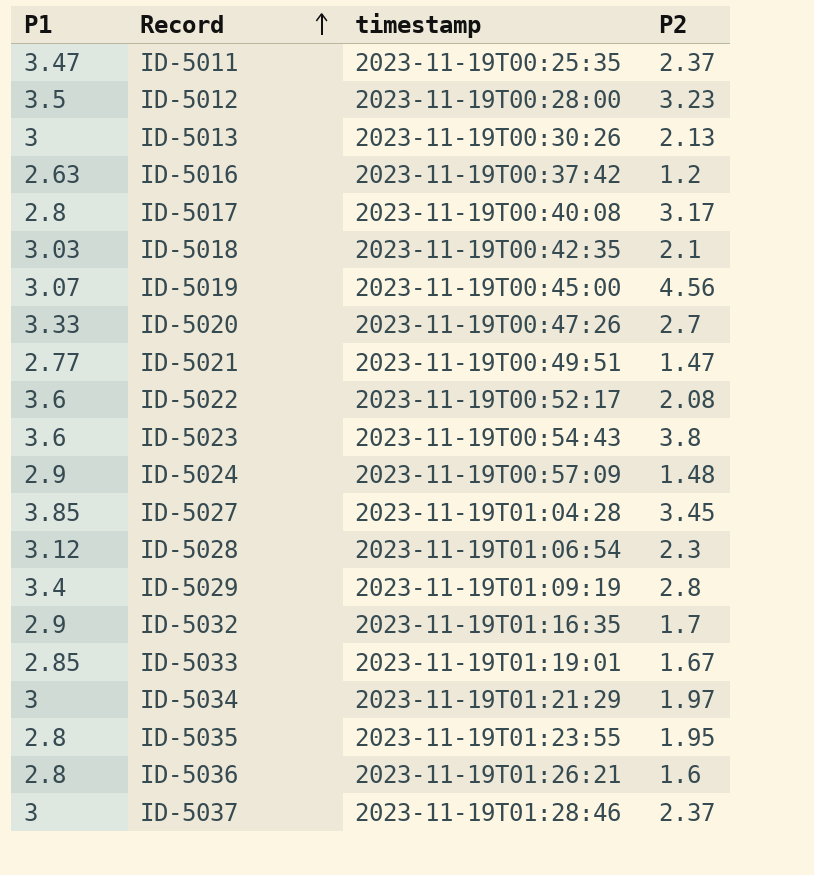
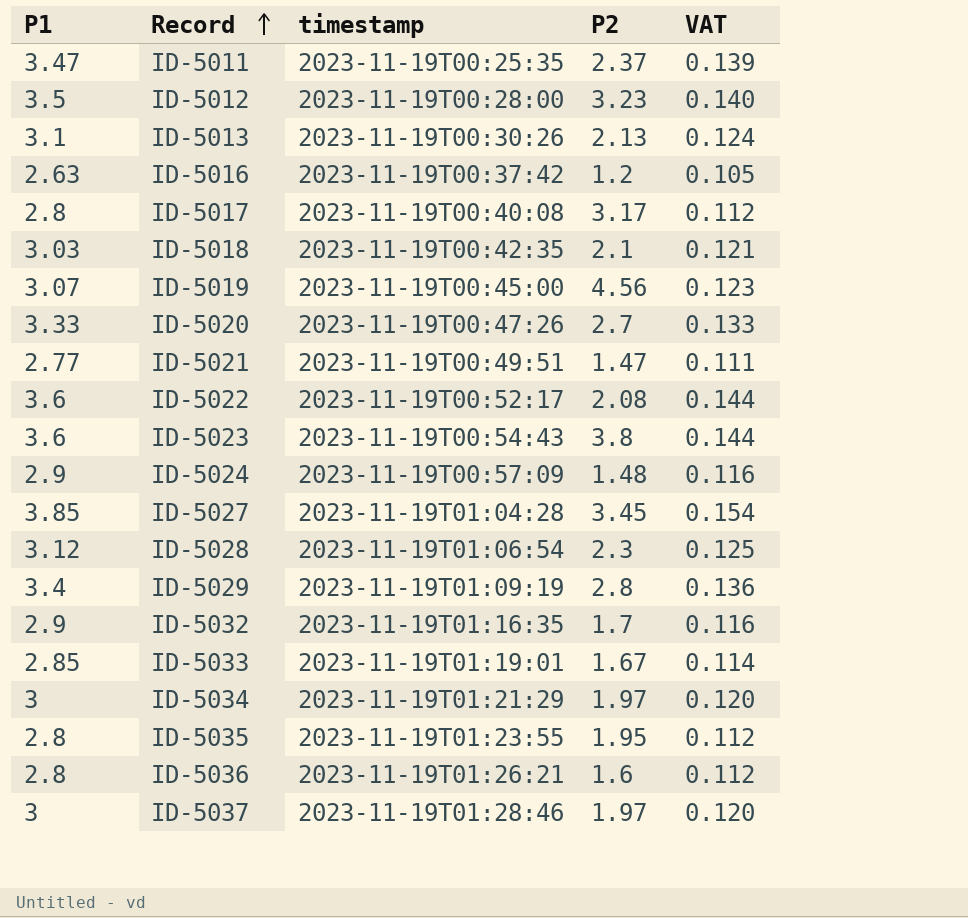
column VAT | formula: none -> [P1] * 0.04
ID-5013 | P1: 3 -> 3.1
ID-5037 | P2: 2.37 -> 1.97

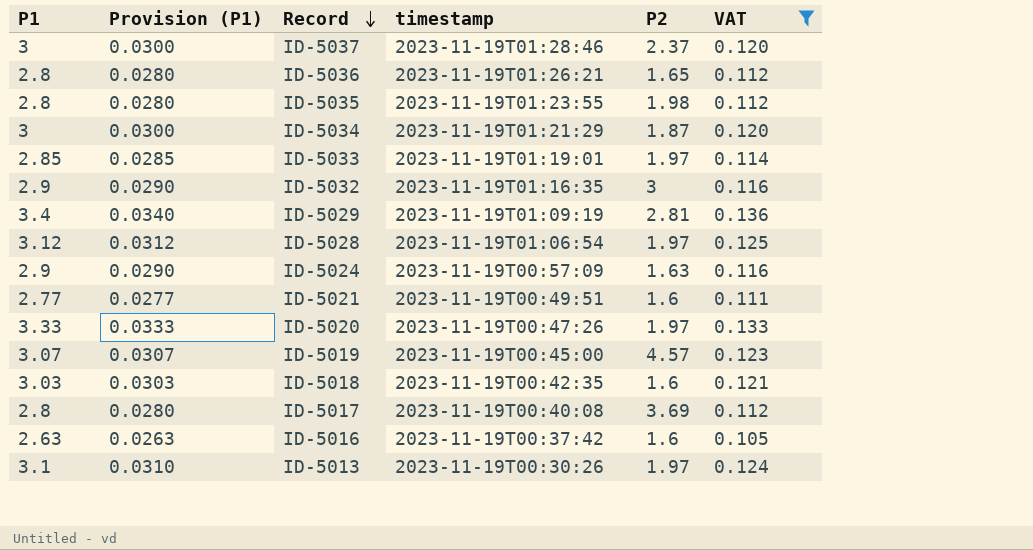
filter: none -> VAT <= 0.136
row order: Record ascending -> Record descending
column Provision (P1) | formula: none -> [P1] * 0.01
ID-5037 | P2: 1.97 -> 2.37
ID-5036 | P2: 1.6 -> 1.65
ID-5035 | P2: 1.95 -> 1.98
ID-5034 | P2: 1.97 -> 1.87
ID-5033 | P2: 1.67 -> 1.97
ID-5032 | P2: 1.7 -> 3
ID-5029 | P2: 2.8 -> 2.81
ID-5028 | P2: 2.3 -> 1.97
ID-5024 | P2: 1.48 -> 1.63
ID-5021 | P2: 1.47 -> 1.6
ID-5020 | P2: 2.7 -> 1.97
ID-5019 | P2: 4.56 -> 4.57
ID-5018 | P2: 2.1 -> 1.6
ID-5017 | P2: 3.17 -> 3.69
ID-5016 | P2: 1.2 -> 1.6
ID-5013 | P2: 2.13 -> 1.97

